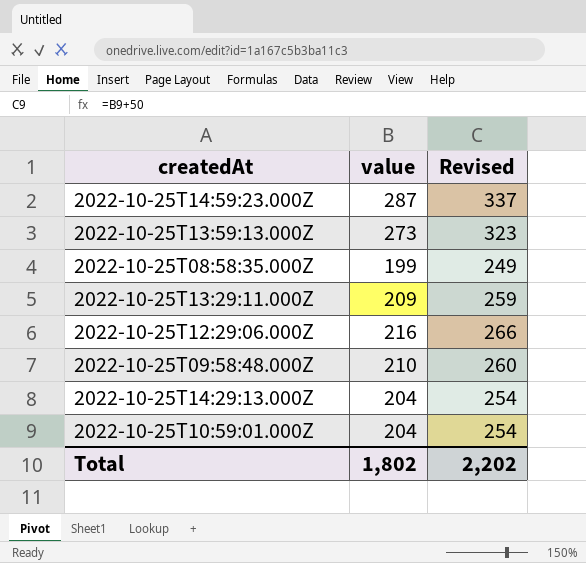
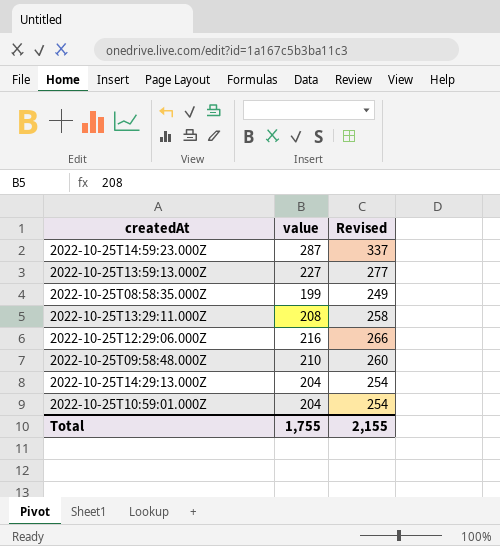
2022-10-25T13:59:13.000Z | value: 273 -> 227
2022-10-25T13:59:13.000Z | Revised: 323 -> 277
2022-10-25T13:29:11.000Z | value: 209 -> 208
2022-10-25T13:29:11.000Z | Revised: 259 -> 258
Total | value: 1,802 -> 1,755
Total | Revised: 2,202 -> 2,155

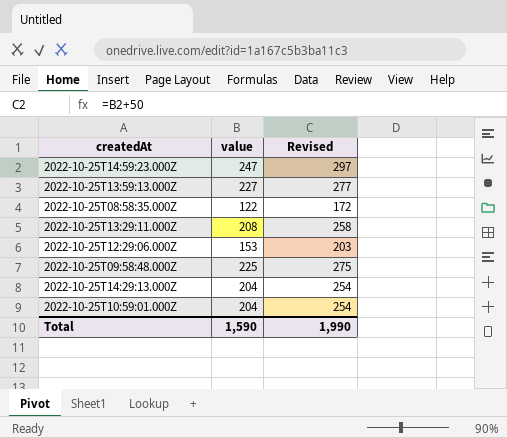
2022-10-25T14:59:23.000Z | value: 287 -> 247
2022-10-25T14:59:23.000Z | Revised: 337 -> 297
2022-10-25T08:58:35.000Z | value: 199 -> 122
2022-10-25T08:58:35.000Z | Revised: 249 -> 172
2022-10-25T12:29:06.000Z | value: 216 -> 153
2022-10-25T12:29:06.000Z | Revised: 266 -> 203
2022-10-25T09:58:48.000Z | value: 210 -> 225
2022-10-25T09:58:48.000Z | Revised: 260 -> 275
Total | value: 1,755 -> 1,590
Total | Revised: 2,155 -> 1,990

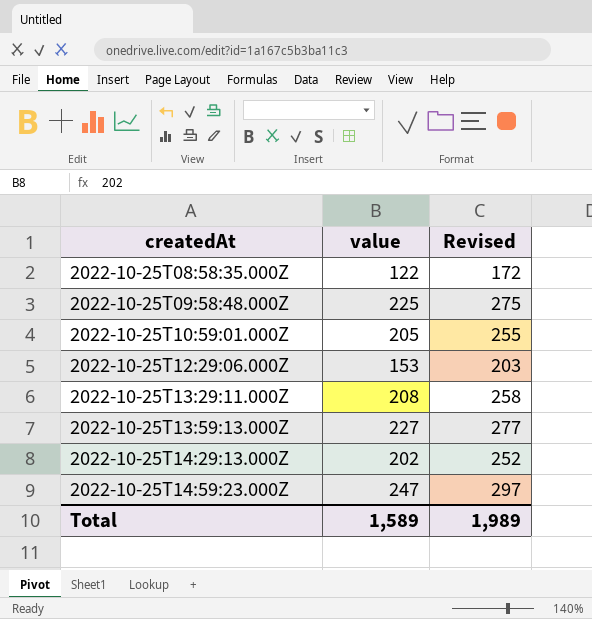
row order: none -> createdAt ascending
2022-10-25T10:59:01.000Z | value: 204 -> 205
2022-10-25T10:59:01.000Z | Revised: 254 -> 255
2022-10-25T14:29:13.000Z | value: 204 -> 202
2022-10-25T14:29:13.000Z | Revised: 254 -> 252
Total | value: 1,590 -> 1,589
Total | Revised: 1,990 -> 1,989

